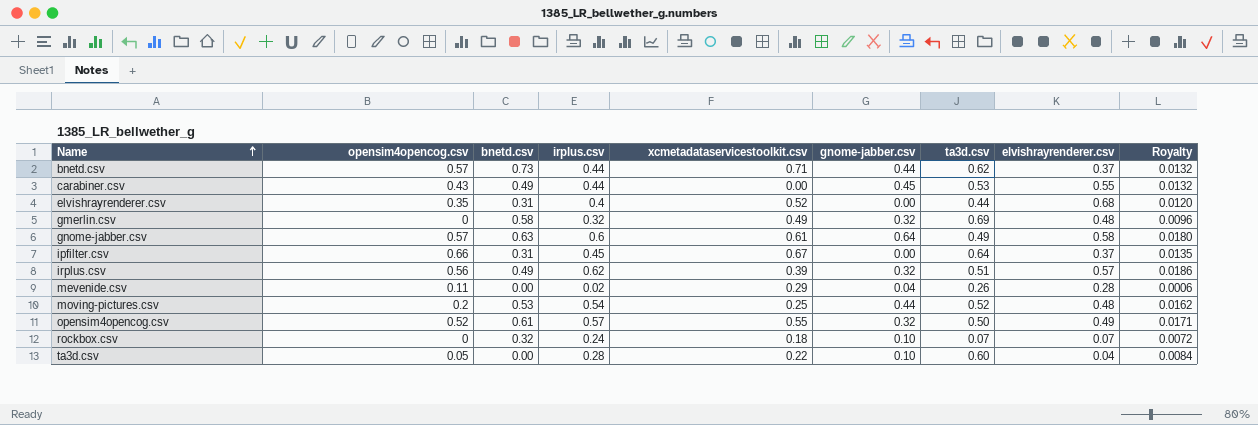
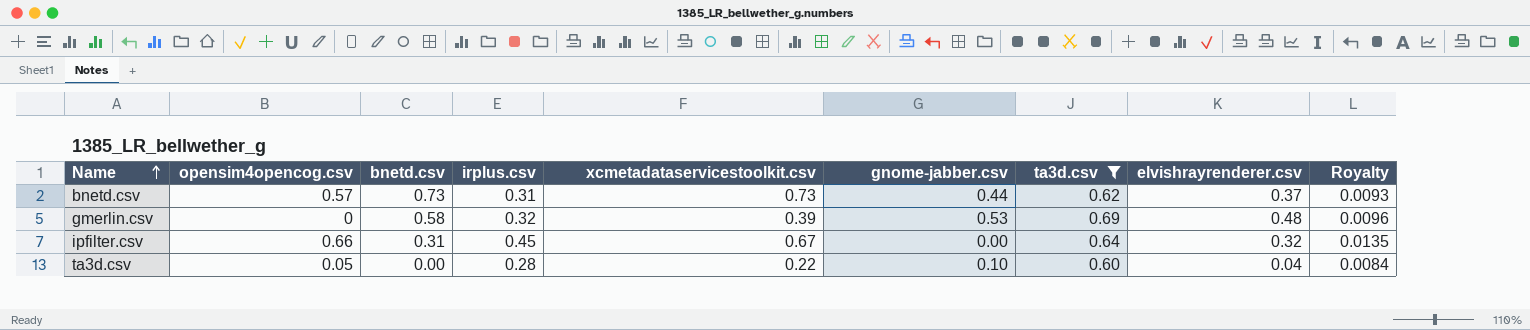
filter: none -> ta3d.csv >= 0.60
bnetd.csv | irplus.csv: 0.44 -> 0.31
bnetd.csv | xcmetadataservicestoolkit.csv: 0.71 -> 0.73
bnetd.csv | Royalty: 0.0132 -> 0.0093
gmerlin.csv | xcmetadataservicestoolkit.csv: 0.49 -> 0.39
gmerlin.csv | gnome-jabber.csv: 0.32 -> 0.53
ipfilter.csv | elvishrayrenderer.csv: 0.37 -> 0.32

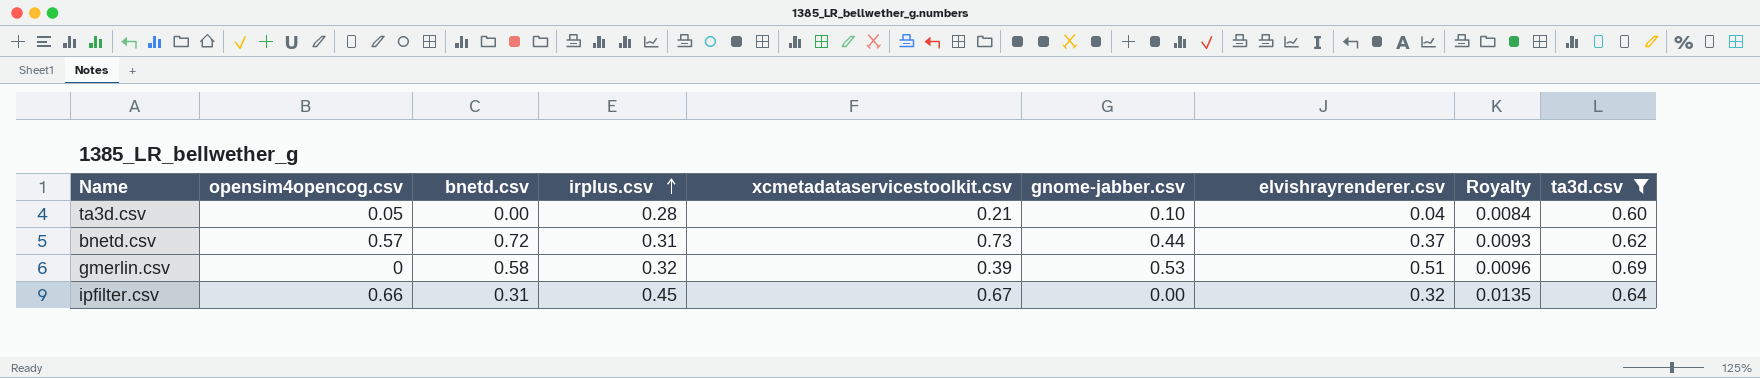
row order: Name ascending -> irplus.csv ascending
column ta3d.csv | position: 7 -> 9
ta3d.csv | xcmetadataservicestoolkit.csv: 0.22 -> 0.21
bnetd.csv | bnetd.csv: 0.73 -> 0.72
gmerlin.csv | elvishrayrenderer.csv: 0.48 -> 0.51

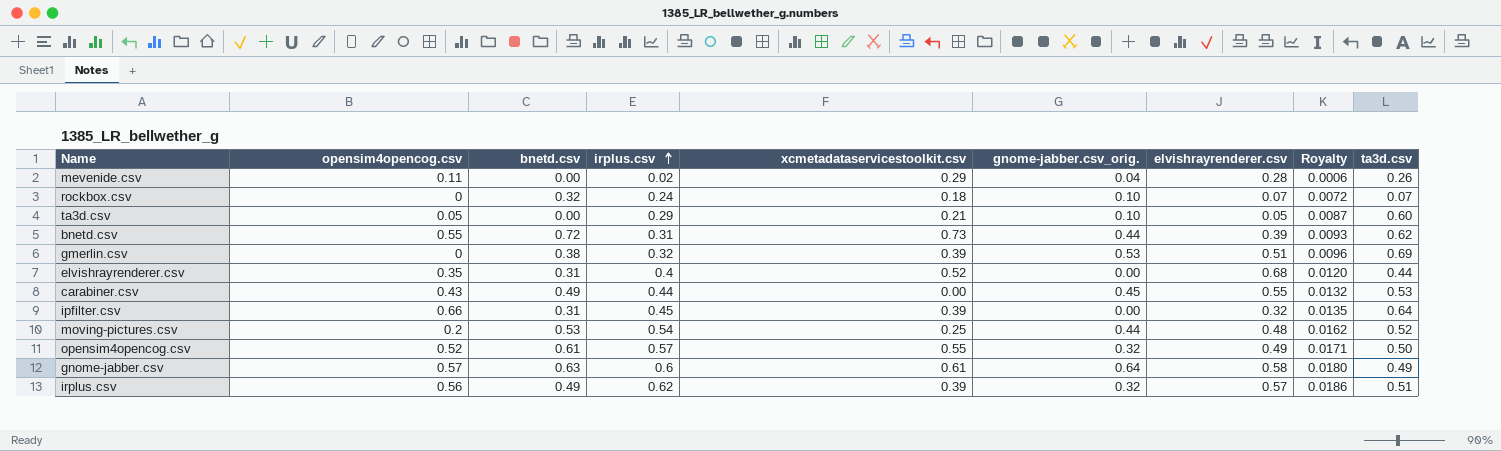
filter: ta3d.csv >= 0.60 -> none
column name: gnome-jabber.csv -> gnome-jabber.csv_orig.
ta3d.csv | irplus.csv: 0.28 -> 0.29
ta3d.csv | elvishrayrenderer.csv: 0.04 -> 0.05
ta3d.csv | Royalty: 0.0084 -> 0.0087
bnetd.csv | opensim4opencog.csv: 0.57 -> 0.55
bnetd.csv | elvishrayrenderer.csv: 0.37 -> 0.39
gmerlin.csv | bnetd.csv: 0.58 -> 0.38
ipfilter.csv | xcmetadataservicestoolkit.csv: 0.67 -> 0.39

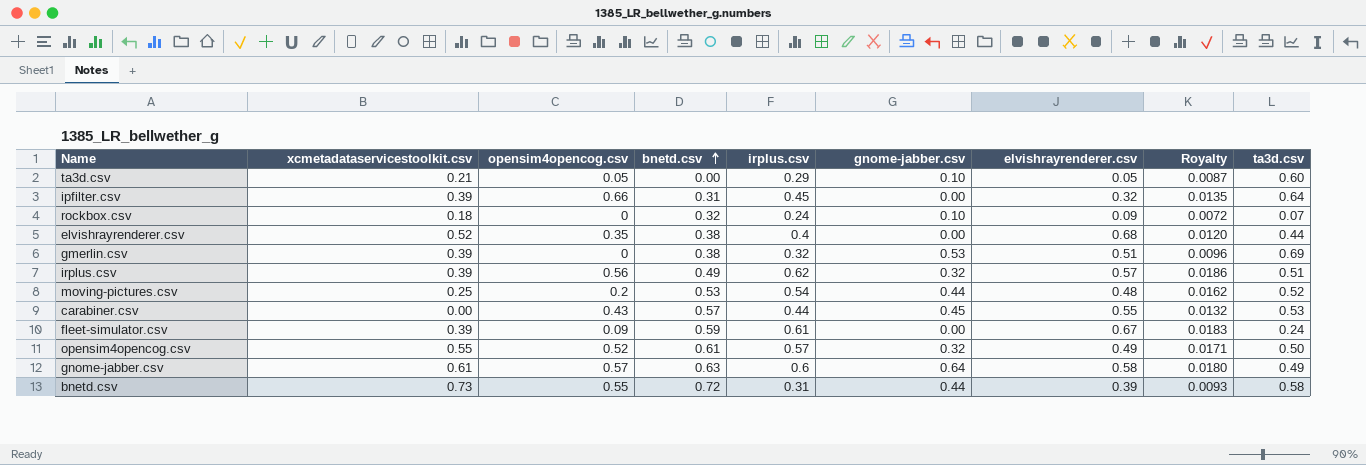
row order: irplus.csv ascending -> bnetd.csv ascending
column xcmetadataservicestoolkit.csv | position: 5 -> 2
column name: gnome-jabber.csv_orig. -> gnome-jabber.csv
row mevenide.csv: 0.11 | 0.00 | 0.02 | 0.29 | 0.04 | 0.28 | 0.0006 | 0.26 -> none
rockbox.csv | elvishrayrenderer.csv: 0.07 -> 0.09
elvishrayrenderer.csv | bnetd.csv: 0.31 -> 0.38
carabiner.csv | bnetd.csv: 0.49 -> 0.57
row fleet-simulator.csv: none -> 0.39 | 0.09 | 0.59 | 0.61 | 0.00 | 0.67 | 0.0183 | 0.24
bnetd.csv | ta3d.csv: 0.62 -> 0.58

